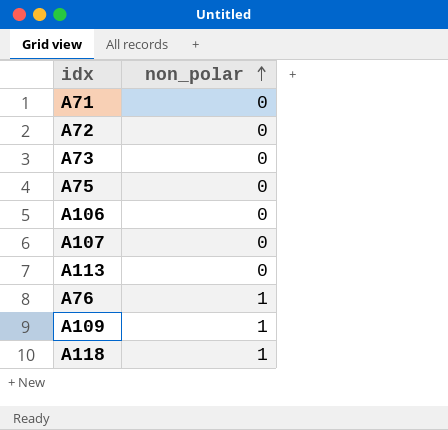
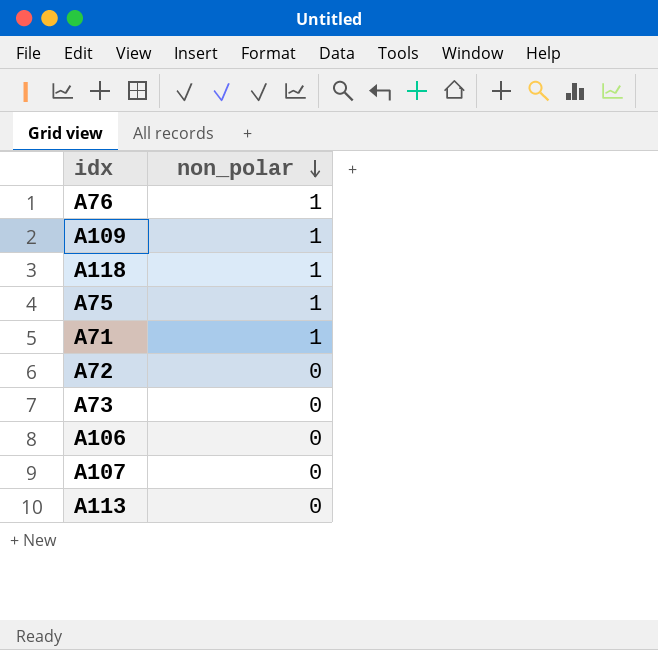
row order: non_polar ascending -> non_polar descending
A75 | non_polar: 0 -> 1
A71 | non_polar: 0 -> 1

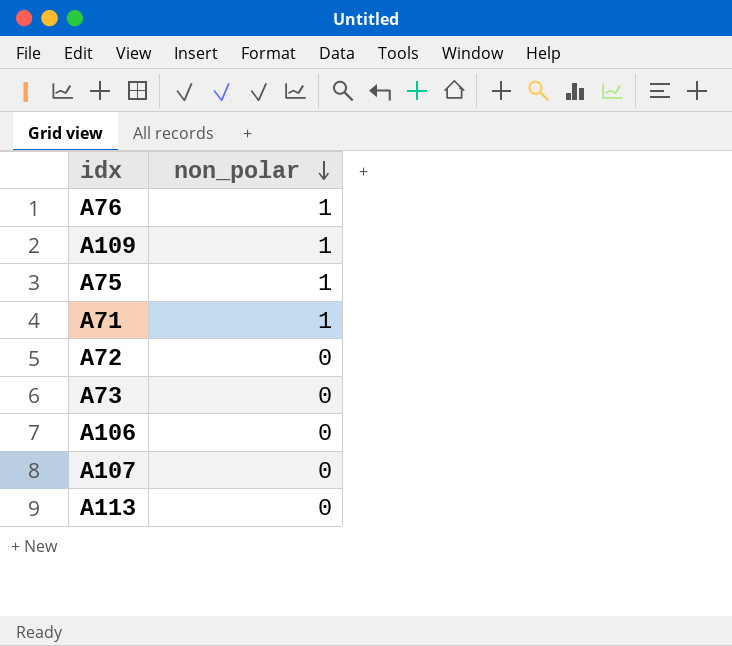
row A118: 1 -> none

